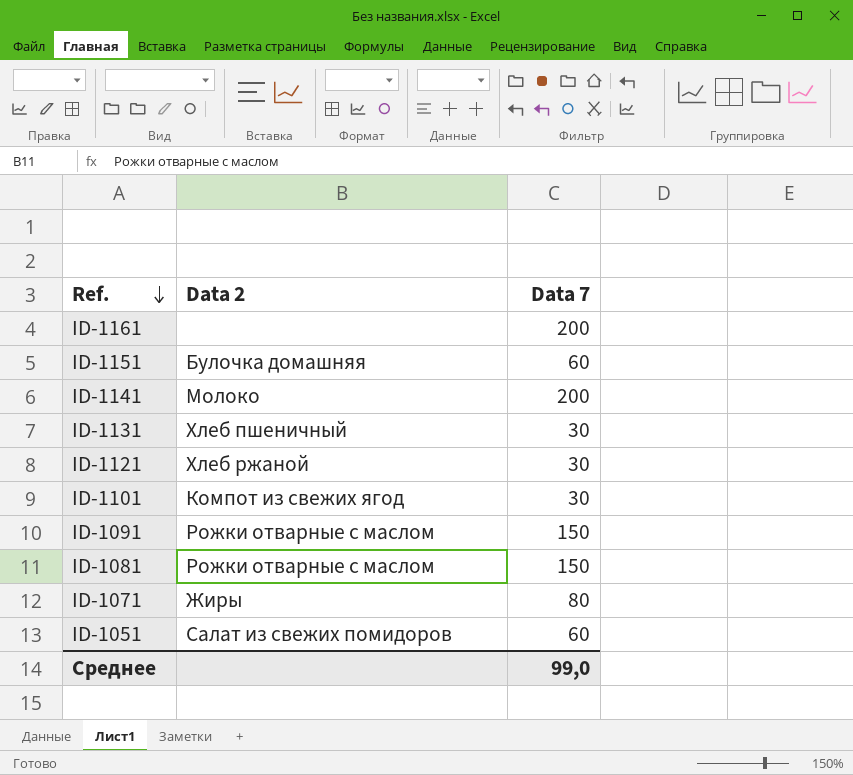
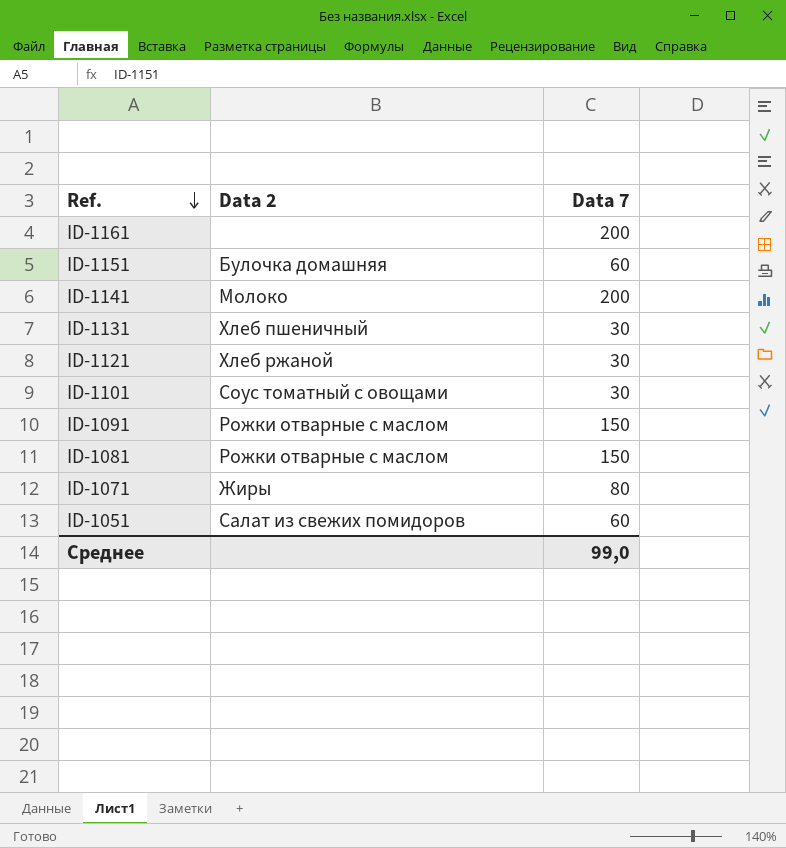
ID-1101 | Data 2: Компот из свежих ягод -> Соус томатный с овощами

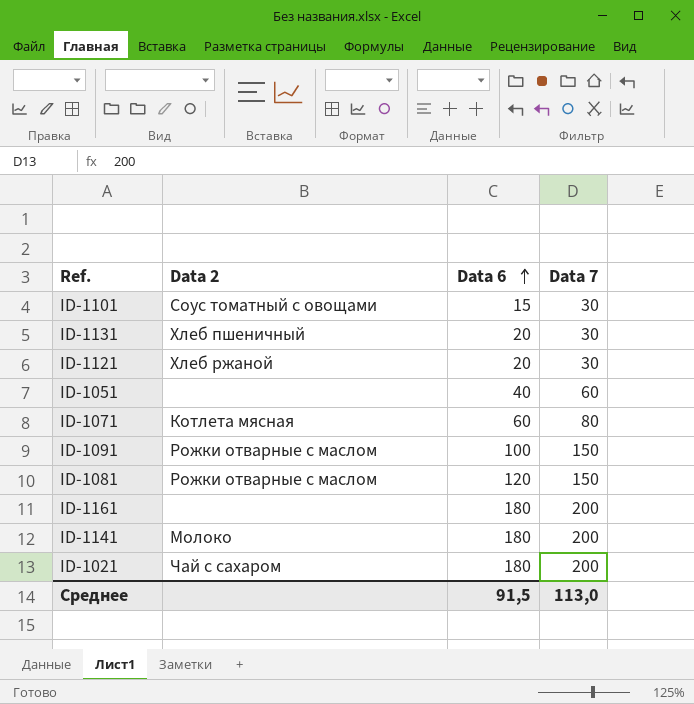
row order: Ref. descending -> Data 6 ascending
column Data 6 | position: none -> 3
row ID-1151: Булочка домашняя | 60 -> none
ID-1051 | Data 2: Салат из свежих помидоров -> none
ID-1071 | Data 2: Жиры -> Котлета мясная
row ID-1021: none -> Чай с сахаром | 180 | 200
Среднее | Data 7: 99,0 -> 113,0

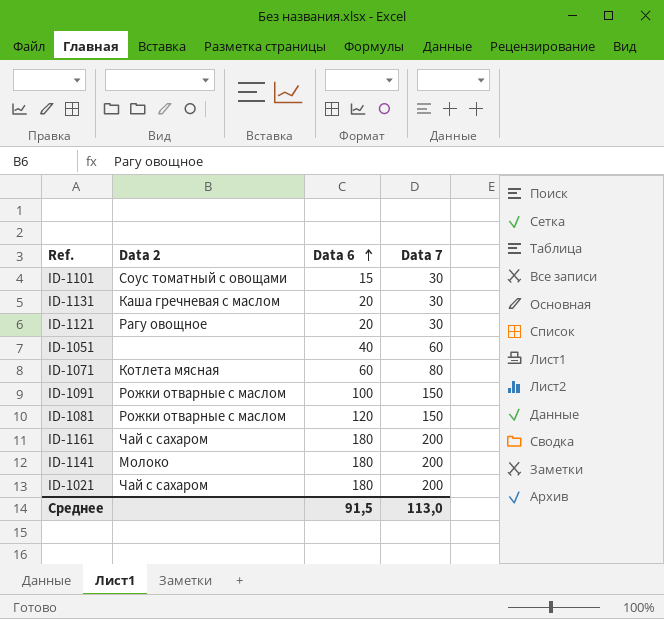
ID-1131 | Data 2: Хлеб пшеничный -> Каша гречневая с маслом
ID-1121 | Data 2: Хлеб ржаной -> Рагу овощное
ID-1161 | Data 2: none -> Чай с сахаром

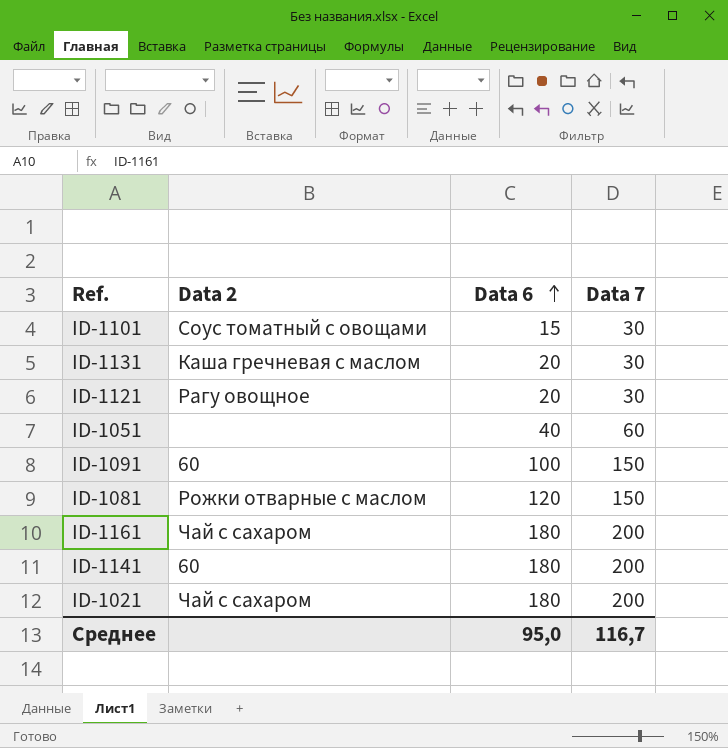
row ID-1071: Котлета мясная | 60 | 80 -> none
ID-1091 | Data 2: Рожки отварные с маслом -> 60
ID-1141 | Data 2: Молоко -> 60
Среднее | Data 6: 91,5 -> 95,0
Среднее | Data 7: 113,0 -> 116,7

